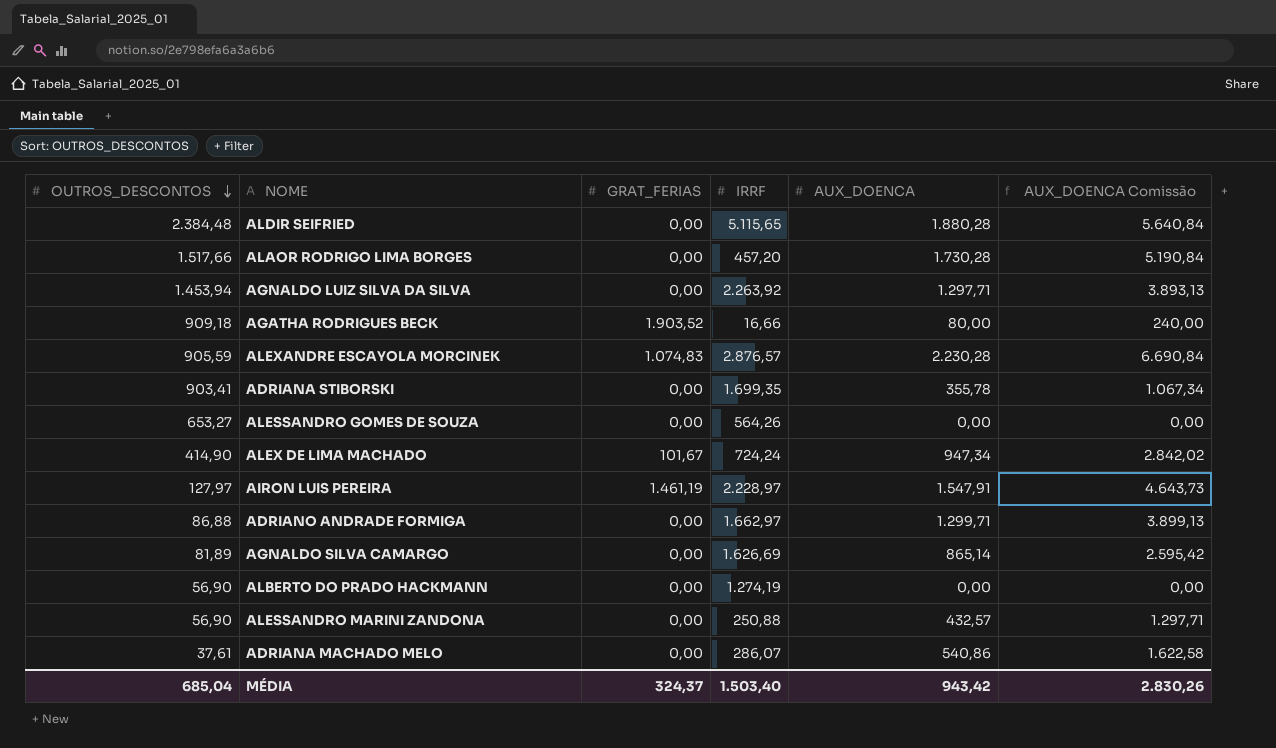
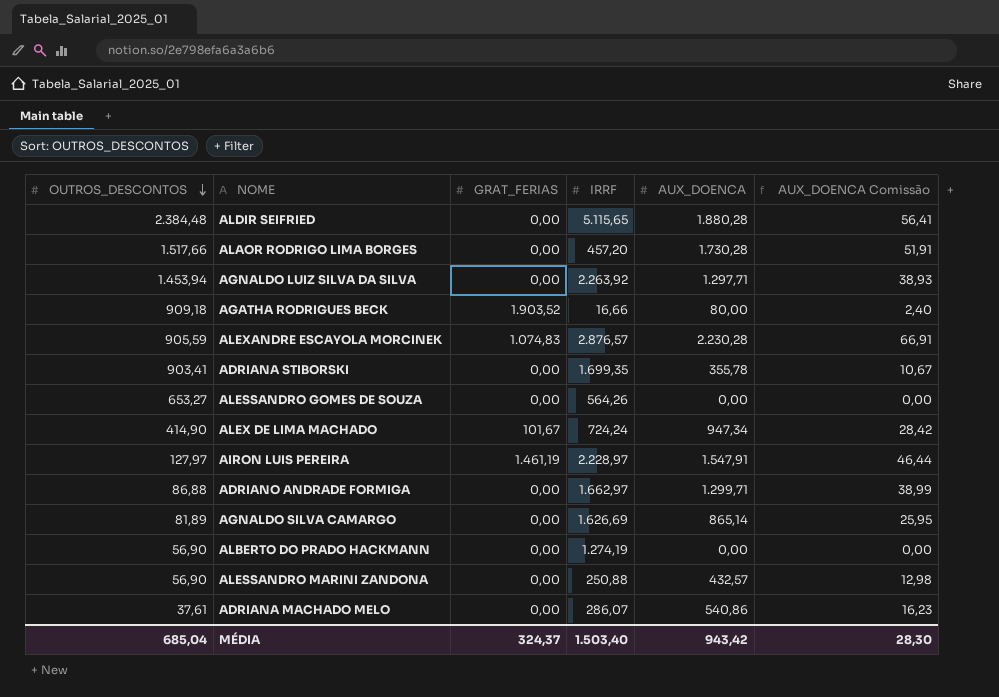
column AUX_DOENCA Comissão | formula: [AUX_DOENCA] * 3 -> [AUX_DOENCA] * 0,03
MÉDIA | AUX_DOENCA Comissão: 2.830,26 -> 28,30

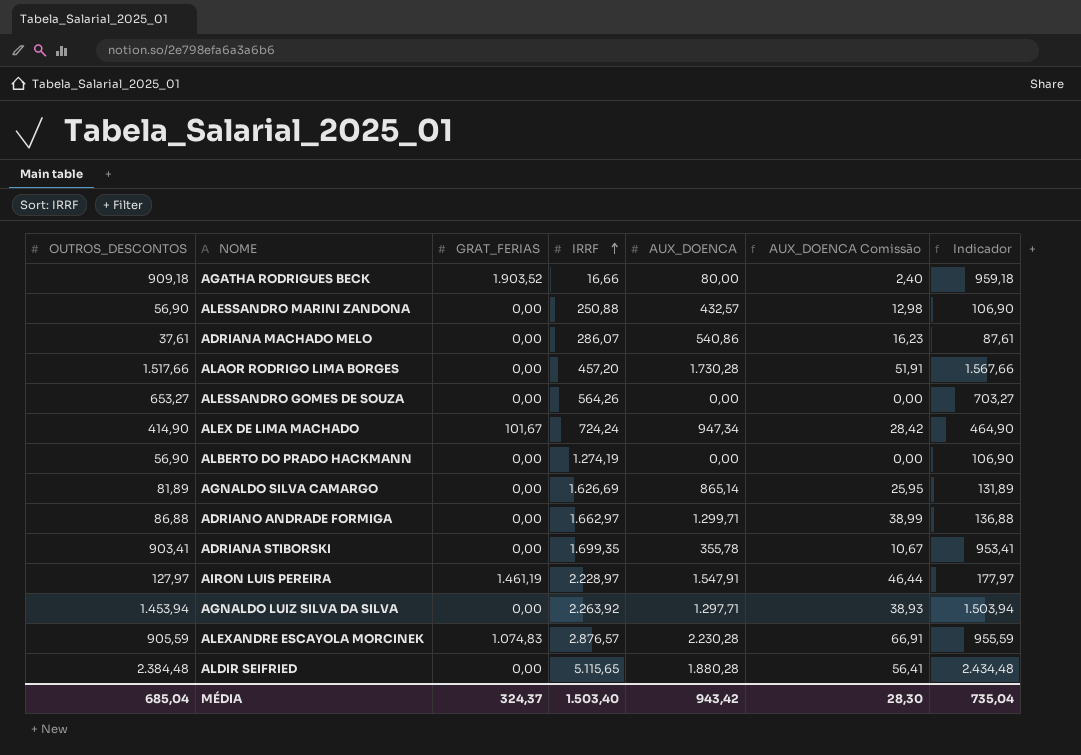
row order: OUTROS_DESCONTOS descending -> IRRF ascending
column Indicador | formula: none -> [OUTROS_DESCONTOS] + 50

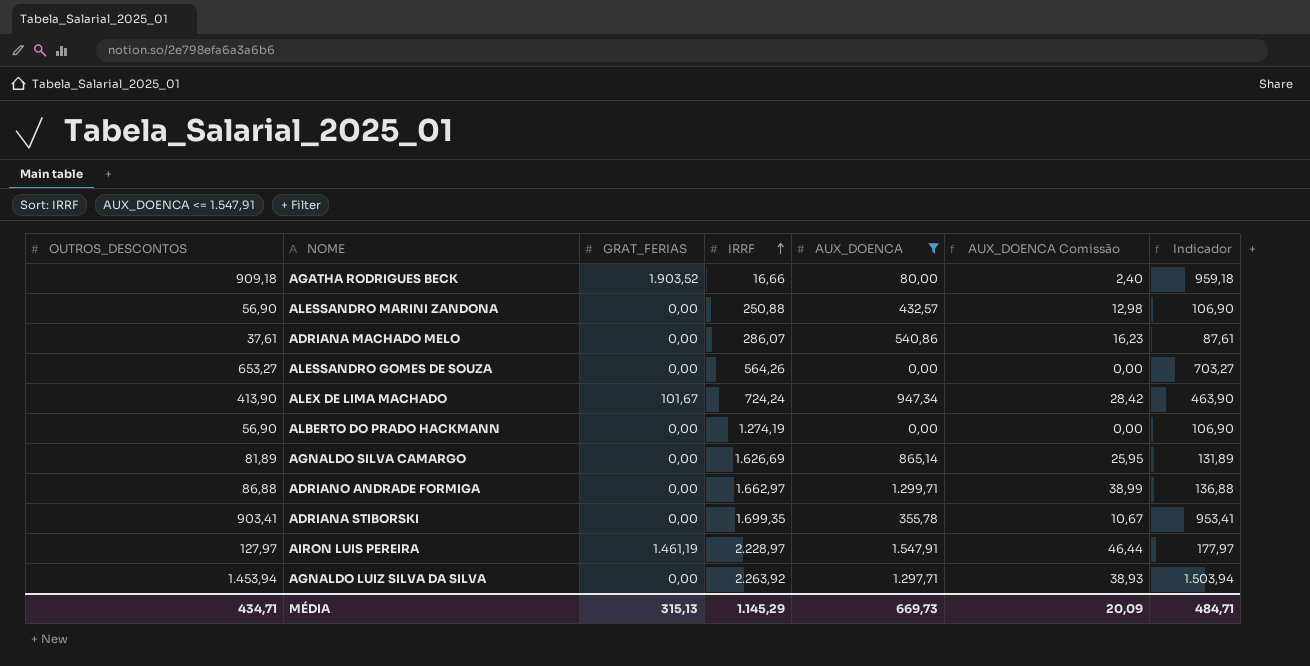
filter: none -> AUX_DOENCA <= 1.547,91
ALEX DE LIMA MACHADO | OUTROS_DESCONTOS: 414,90 -> 413,90
ALEX DE LIMA MACHADO | Indicador: 464,90 -> 463,90
MÉDIA | OUTROS_DESCONTOS: 685,04 -> 434,71
MÉDIA | GRAT_FERIAS: 324,37 -> 315,13
MÉDIA | IRRF: 1.503,40 -> 1.145,29
MÉDIA | AUX_DOENCA: 943,42 -> 669,73
MÉDIA | AUX_DOENCA Comissão: 28,30 -> 20,09
MÉDIA | Indicador: 735,04 -> 484,71

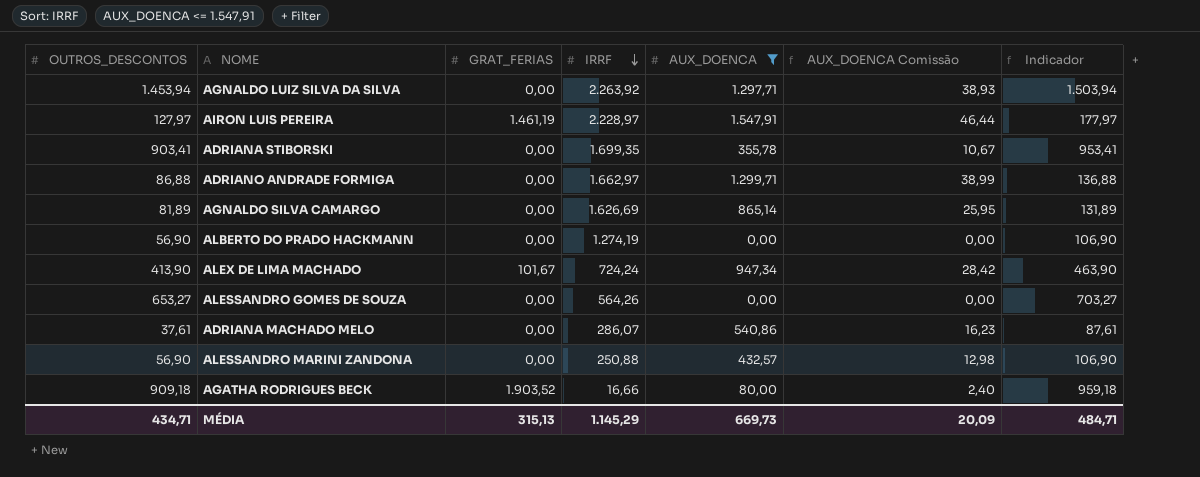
row order: IRRF ascending -> IRRF descending

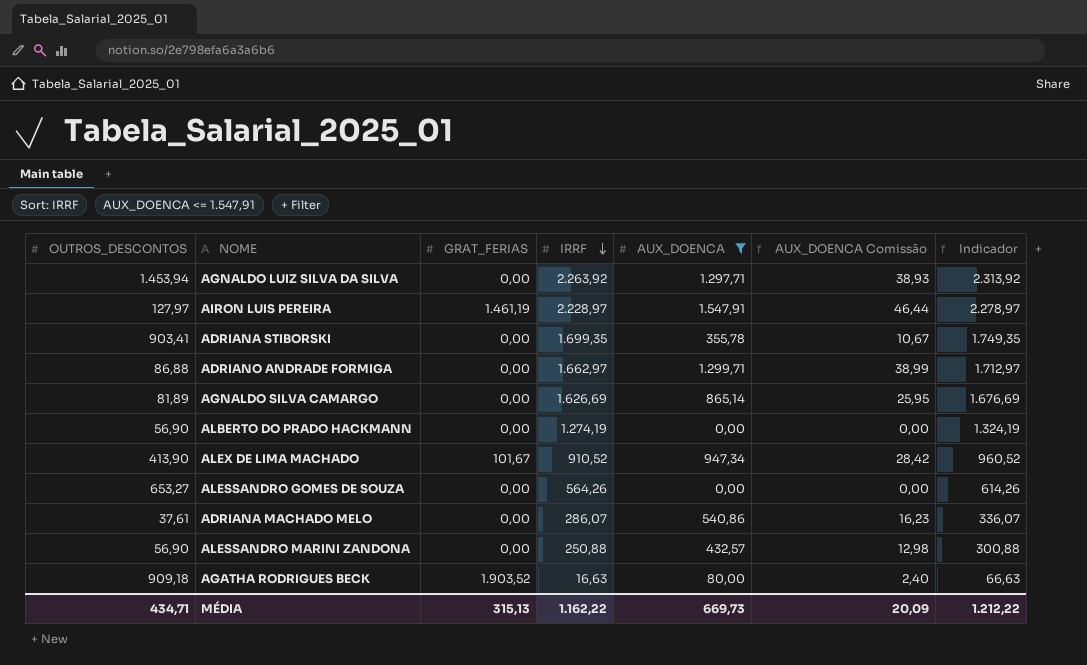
column Indicador | formula: [OUTROS_DESCONTOS] + 50 -> [IRRF] + 50
ALEX DE LIMA MACHADO | IRRF: 724,24 -> 910,52
AGATHA RODRIGUES BECK | IRRF: 16,66 -> 16,63
MÉDIA | IRRF: 1.145,29 -> 1.162,22
MÉDIA | Indicador: 484,71 -> 1.212,22

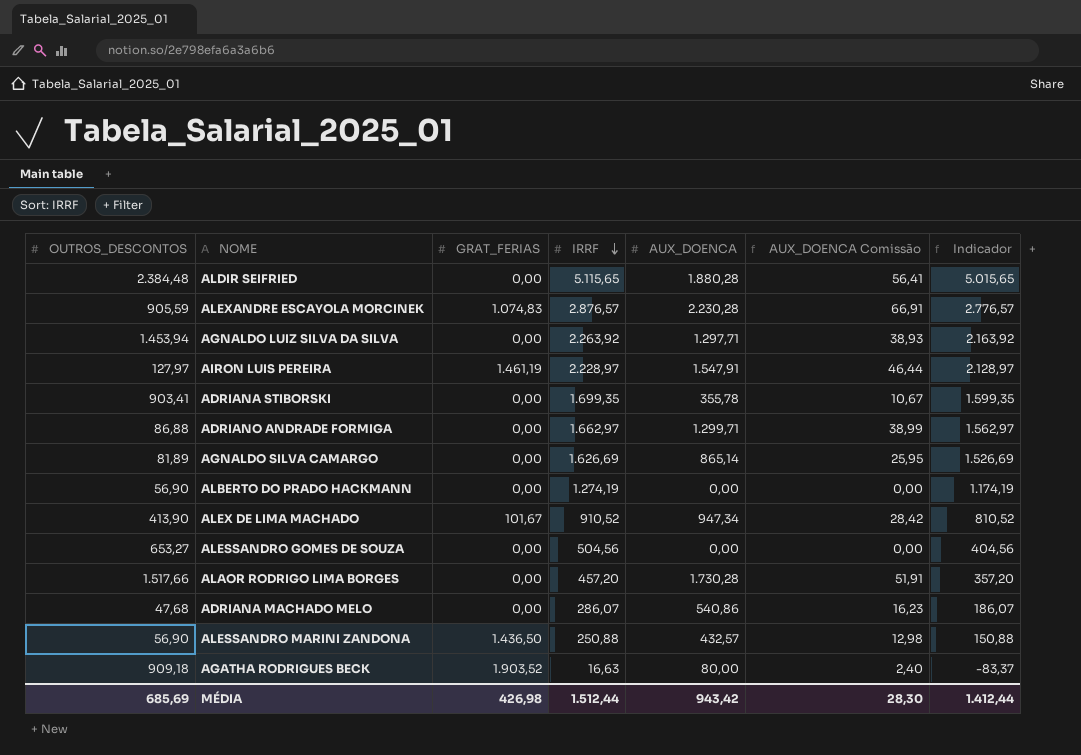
filter: AUX_DOENCA <= 1.547,91 -> none
column Indicador | formula: [IRRF] + 50 -> [IRRF] - 100
ALESSANDRO GOMES DE SOUZA | IRRF: 564,26 -> 504,56
ADRIANA MACHADO MELO | OUTROS_DESCONTOS: 37,61 -> 47,68
ALESSANDRO MARINI ZANDONA | GRAT_FERIAS: 0,00 -> 1.436,50
MÉDIA | OUTROS_DESCONTOS: 434,71 -> 685,69
MÉDIA | GRAT_FERIAS: 315,13 -> 426,98
MÉDIA | IRRF: 1.162,22 -> 1.512,44
MÉDIA | AUX_DOENCA: 669,73 -> 943,42
MÉDIA | AUX_DOENCA Comissão: 20,09 -> 28,30
MÉDIA | Indicador: 1.212,22 -> 1.412,44

